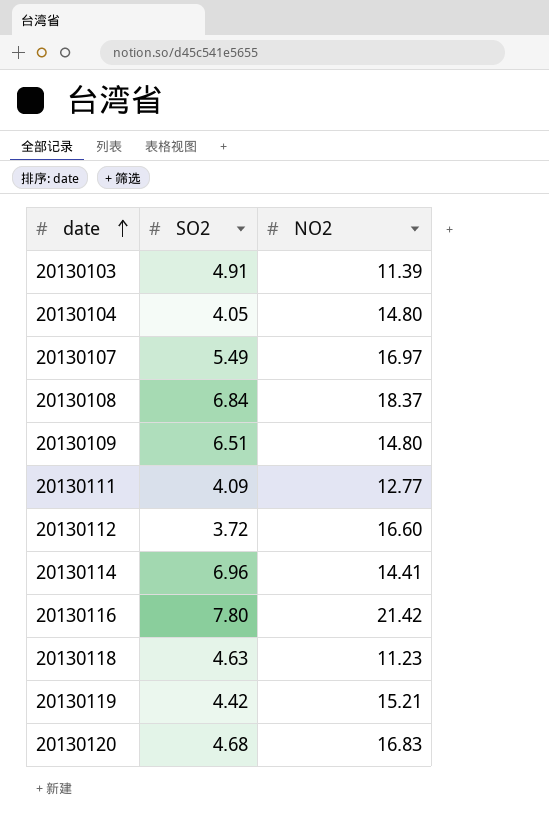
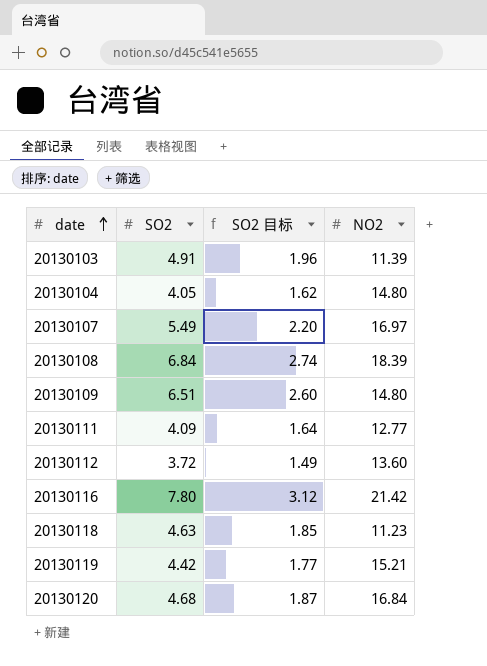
column SO2 目标 | formula: none -> [SO2] * 0.4
row 20130114: 6.96 | 14.41 -> none
20130108 | NO2: 18.37 -> 18.39
20130112 | NO2: 16.60 -> 13.60
20130120 | NO2: 16.83 -> 16.84

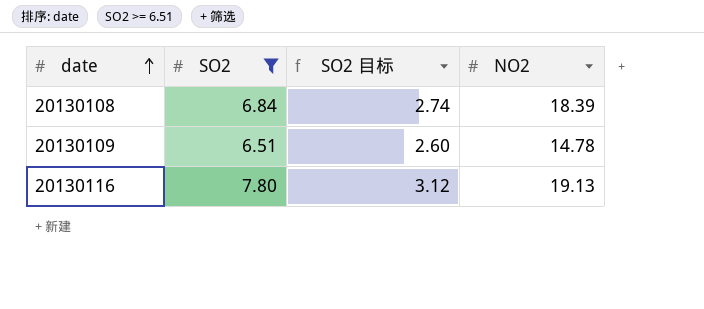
filter: none -> SO2 >= 6.51
20130109 | NO2: 14.80 -> 14.78
20130116 | NO2: 21.42 -> 19.13

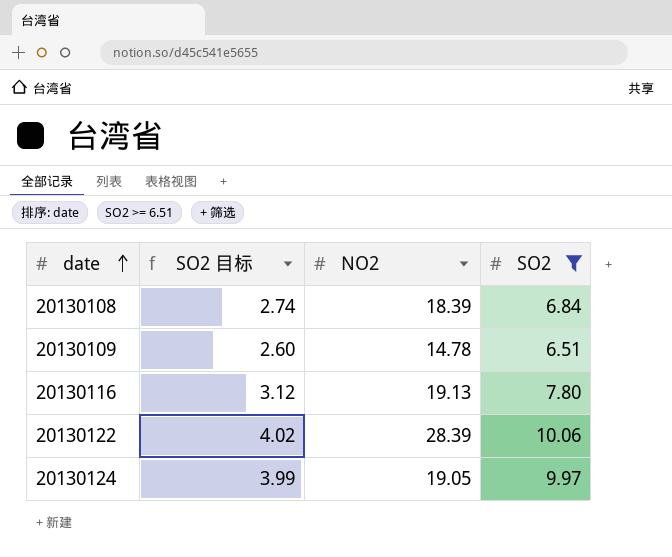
column SO2 | position: 2 -> 4
row 20130122: none -> 4.02 | 28.39 | 10.06
row 20130124: none -> 3.99 | 19.05 | 9.97

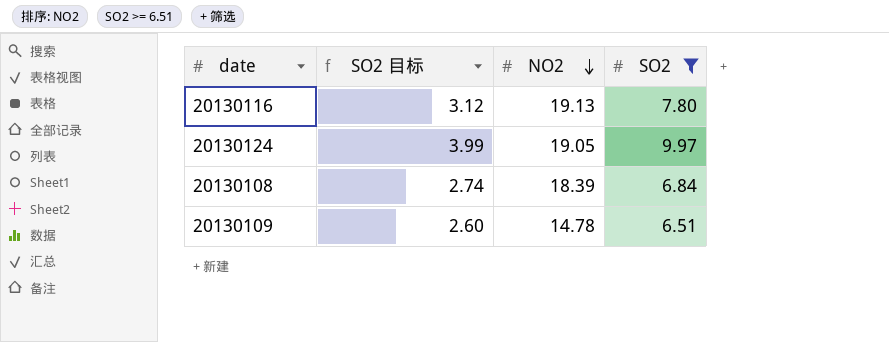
row order: date ascending -> NO2 descending
row 20130122: 4.02 | 28.39 | 10.06 -> none

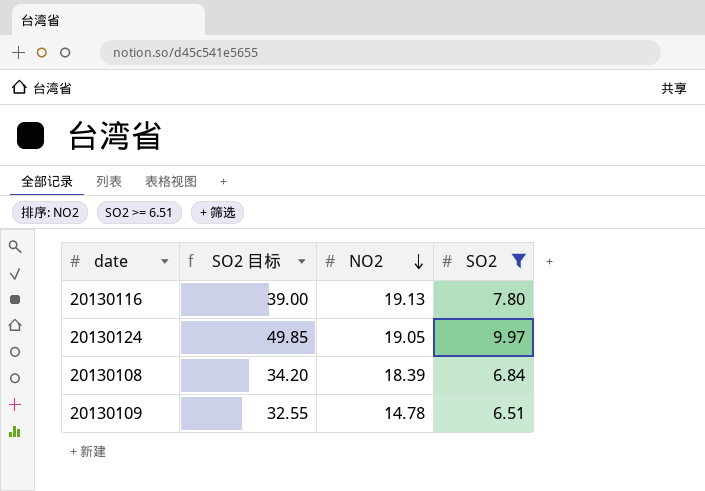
column SO2 目标 | formula: [SO2] * 0.4 -> [SO2] * 5

